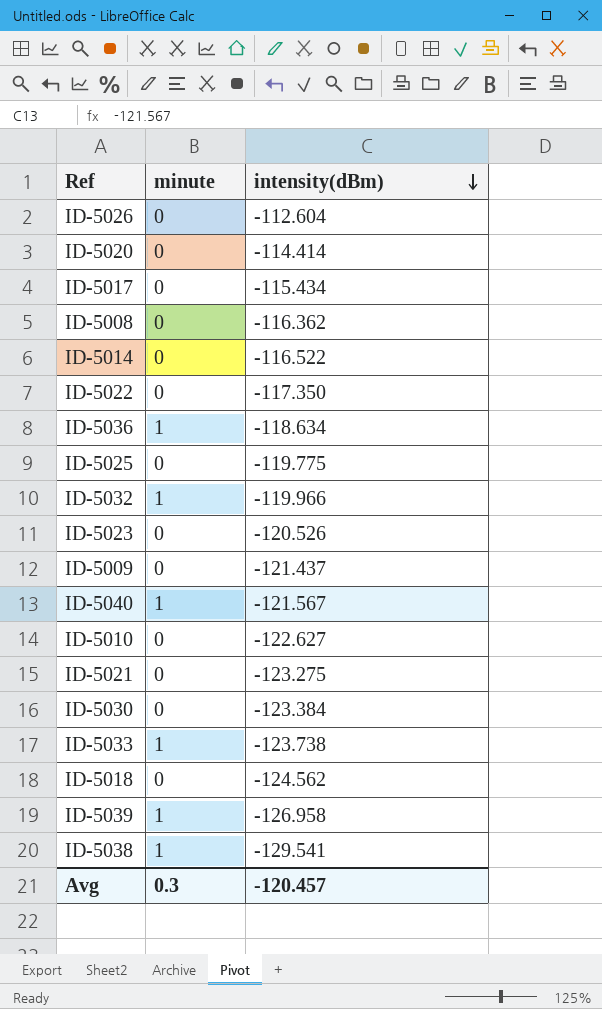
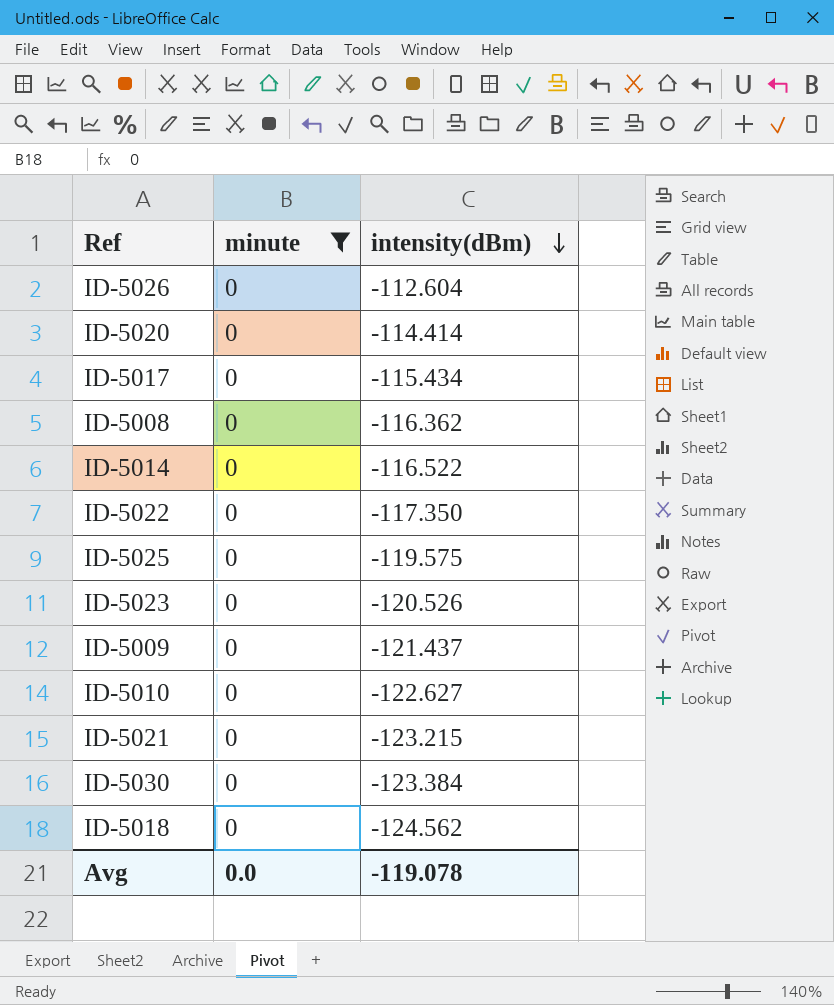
filter: none -> minute = 0
ID-5025 | intensity(dBm): -119.775 -> -119.575
ID-5021 | intensity(dBm): -123.275 -> -123.215
Avg | minute: 0.3 -> 0.0
Avg | intensity(dBm): -120.457 -> -119.078

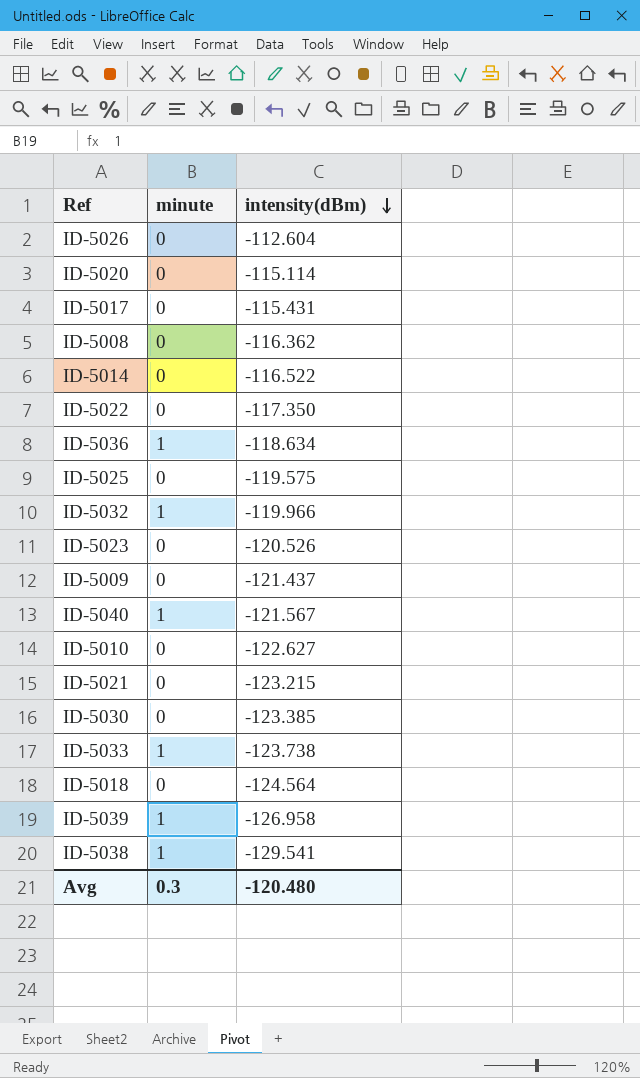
filter: minute = 0 -> none
ID-5020 | intensity(dBm): -114.414 -> -115.114
ID-5017 | intensity(dBm): -115.434 -> -115.431
ID-5030 | intensity(dBm): -123.384 -> -123.385
ID-5018 | intensity(dBm): -124.562 -> -124.564
Avg | minute: 0.0 -> 0.3
Avg | intensity(dBm): -119.078 -> -120.480

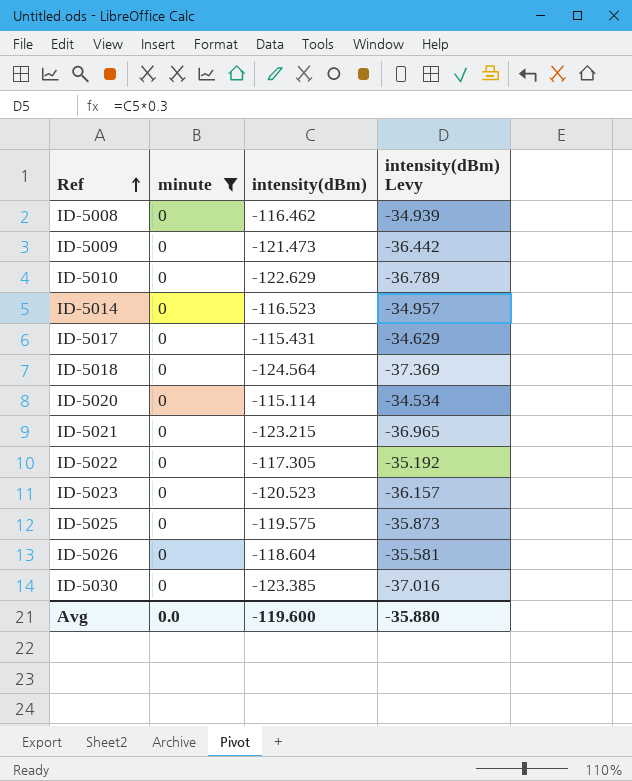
filter: none -> minute = 0
row order: intensity(dBm) descending -> Ref ascending
column intensity(dBm) Levy | formula: none -> [intensity(dBm)] * 0.3
ID-5008 | intensity(dBm): -116.362 -> -116.462
ID-5009 | intensity(dBm): -121.437 -> -121.473
ID-5010 | intensity(dBm): -122.627 -> -122.629
ID-5014 | intensity(dBm): -116.522 -> -116.523
ID-5022 | intensity(dBm): -117.350 -> -117.305
ID-5023 | intensity(dBm): -120.526 -> -120.523
ID-5026 | intensity(dBm): -112.604 -> -118.604
Avg | minute: 0.3 -> 0.0
Avg | intensity(dBm): -120.480 -> -119.600

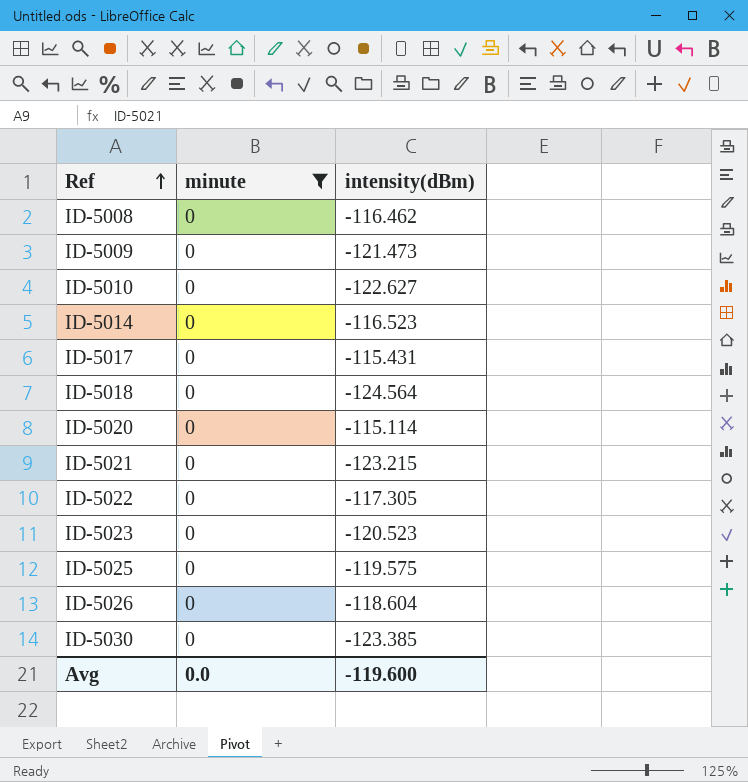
column intensity(dBm) Levy | formula: [intensity(dBm)] * 0.3 -> none
ID-5010 | intensity(dBm): -122.629 -> -122.627

